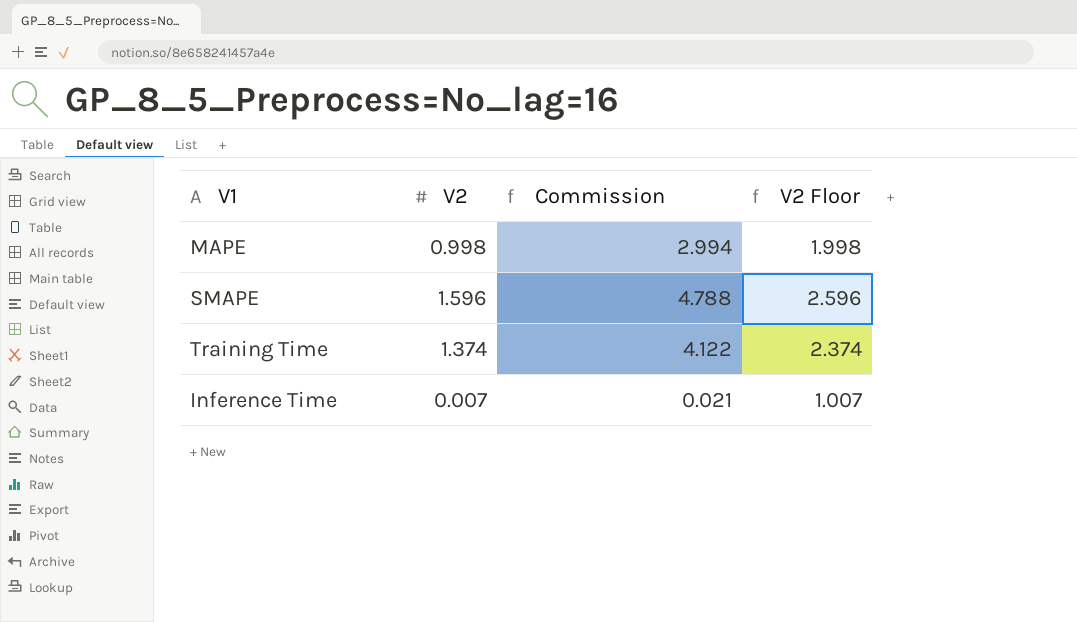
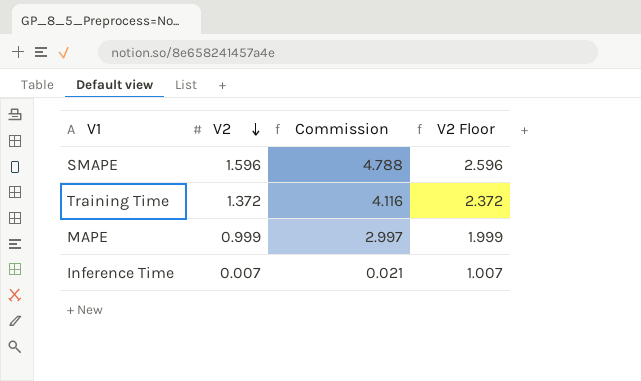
row order: none -> V2 descending
Training Time | V2: 1.374 -> 1.372
Training Time | Commission: 4.122 -> 4.116
Training Time | V2 Floor: 2.374 -> 2.372
MAPE | V2: 0.998 -> 0.999
MAPE | Commission: 2.994 -> 2.997
MAPE | V2 Floor: 1.998 -> 1.999

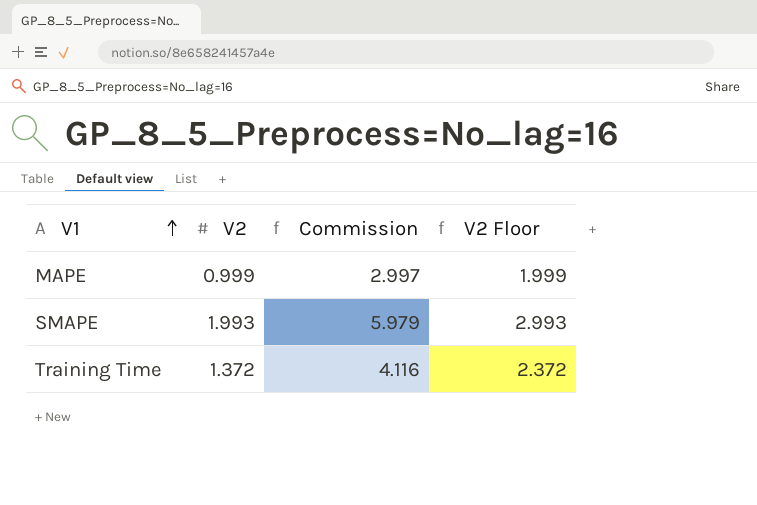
row order: V2 descending -> V1 ascending
row Inference Time: 0.007 | 0.021 | 1.007 -> none
SMAPE | V2: 1.596 -> 1.993
SMAPE | Commission: 4.788 -> 5.979
SMAPE | V2 Floor: 2.596 -> 2.993

